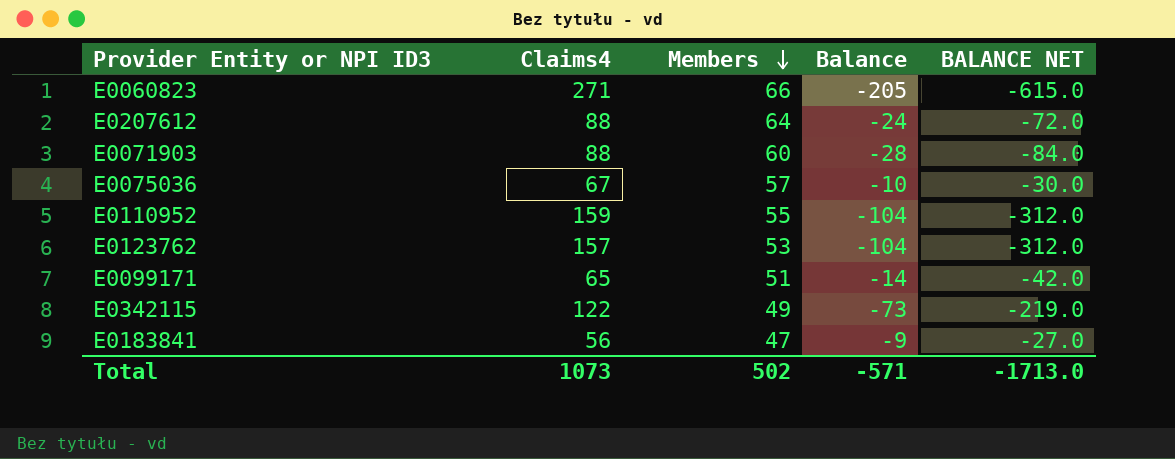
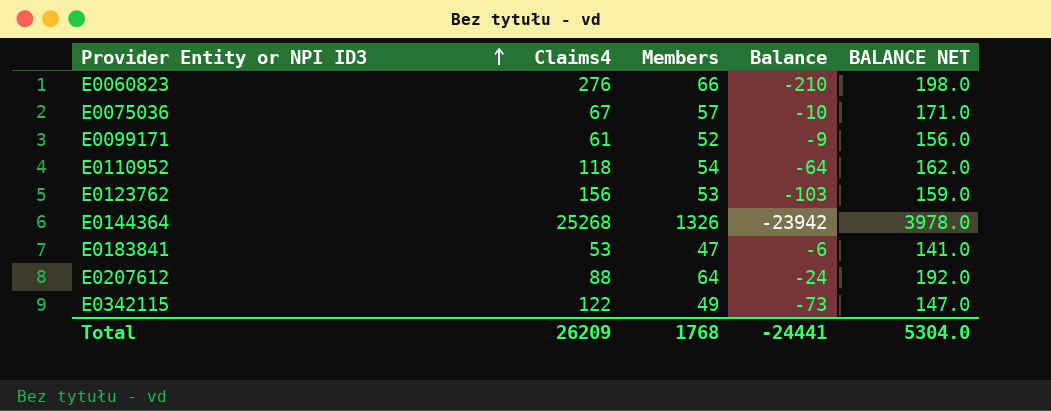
row order: Members descending -> Provider Entity or NPI ID3 ascending
column BALANCE NET | formula: [Balance] * 3 -> [Members] * 3
row E0071903: 88 | 60 | -28 | -84.0 -> none
E0060823 | Claims4: 271 -> 276
E0060823 | Balance: -205 -> -210
E0099171 | Claims4: 65 -> 61
E0099171 | Members: 51 -> 52
E0099171 | Balance: -14 -> -9
E0110952 | Claims4: 159 -> 118
E0110952 | Members: 55 -> 54
E0110952 | Balance: -104 -> -64
E0123762 | Claims4: 157 -> 156
E0123762 | Balance: -104 -> -103
row E0144364: none -> 25268 | 1326 | -23942 | 3978.0
E0183841 | Claims4: 56 -> 53
E0183841 | Balance: -9 -> -6
Total | Claims4: 1073 -> 26209
Total | Members: 502 -> 1768
Total | Balance: -571 -> -24441
Total | BALANCE NET: -1713.0 -> 5304.0

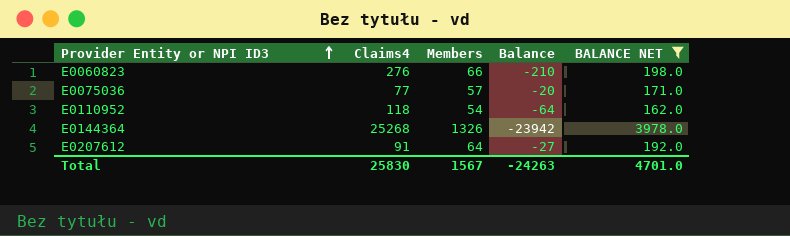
filter: none -> BALANCE NET >= 162.0
E0075036 | Claims4: 67 -> 77
E0075036 | Balance: -10 -> -20
E0207612 | Claims4: 88 -> 91
E0207612 | Balance: -24 -> -27
Total | Claims4: 26209 -> 25830
Total | Members: 1768 -> 1567
Total | Balance: -24441 -> -24263
Total | BALANCE NET: 5304.0 -> 4701.0

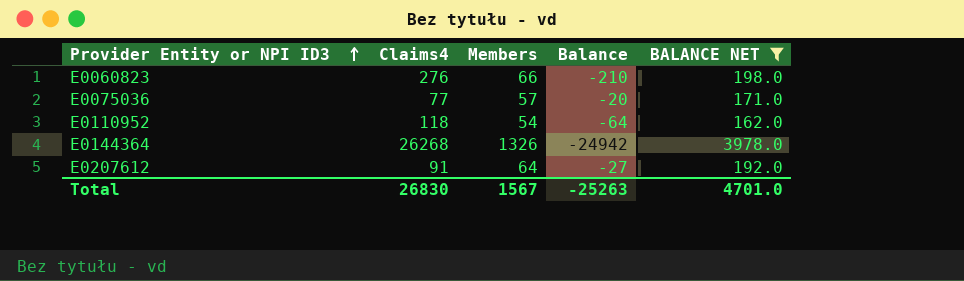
E0144364 | Claims4: 25268 -> 26268
E0144364 | Balance: -23942 -> -24942
Total | Claims4: 25830 -> 26830
Total | Balance: -24263 -> -25263

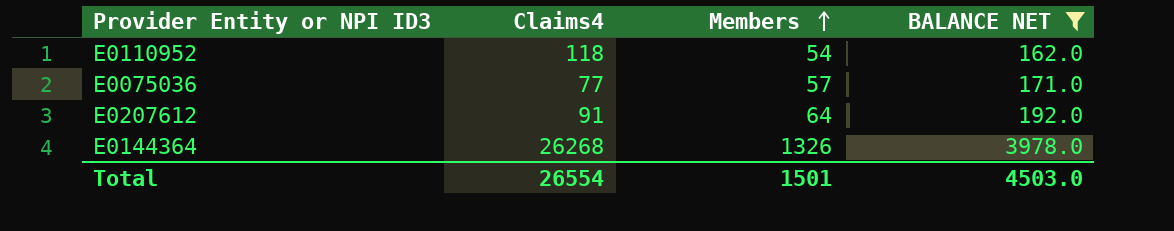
row order: Provider Entity or NPI ID3 ascending -> Members ascending
column Balance | formula: [Members] - [Claims4] -> none
row E0060823: 276 | 66 | -210 | 198.0 -> none
Total | Claims4: 26830 -> 26554
Total | Members: 1567 -> 1501
Total | BALANCE NET: 4701.0 -> 4503.0

